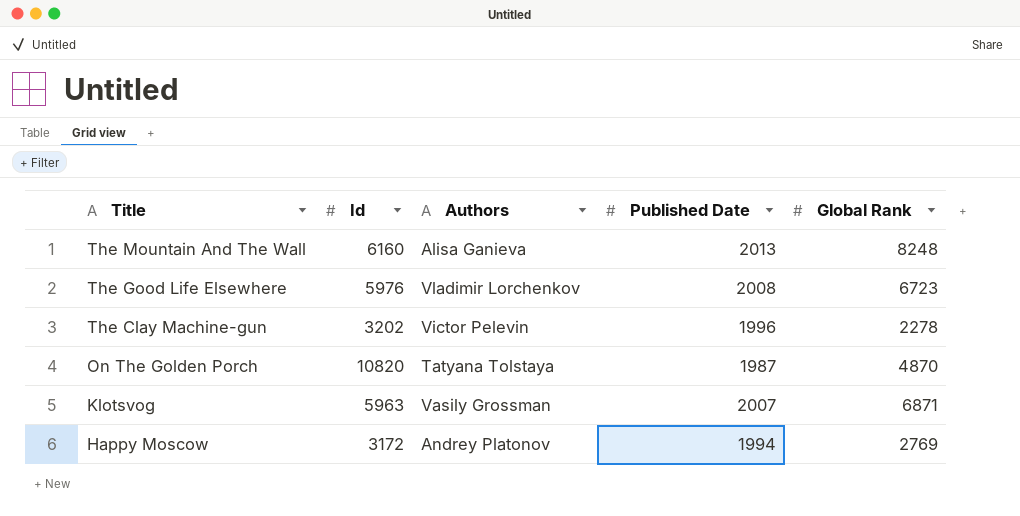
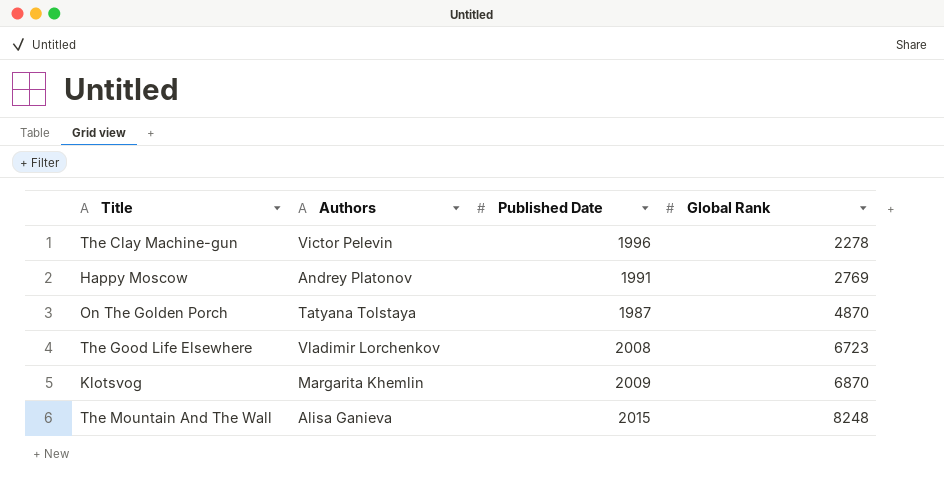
row order: Title descending -> Global Rank ascending
column Id | position: 2 -> none
Happy Moscow | Published Date: 1994 -> 1991
Klotsvog | Authors: Vasily Grossman -> Margarita Khemlin
Klotsvog | Published Date: 2007 -> 2009
Klotsvog | Global Rank: 6871 -> 6870
The Mountain And The Wall | Published Date: 2013 -> 2015

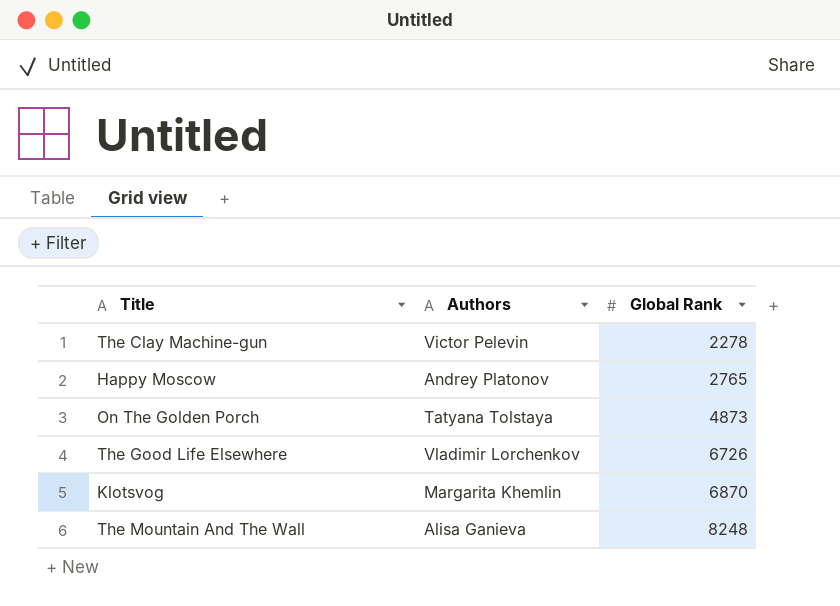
column Published Date | position: 3 -> none
Happy Moscow | Global Rank: 2769 -> 2765
On The Golden Porch | Global Rank: 4870 -> 4873
The Good Life Elsewhere | Global Rank: 6723 -> 6726

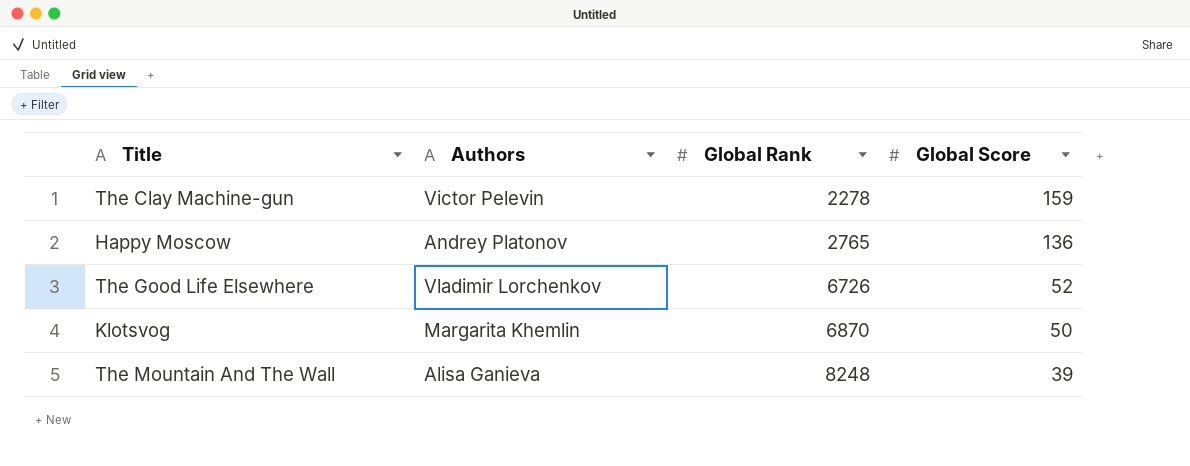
column Global Score | position: none -> 4
row On The Golden Porch: Tatyana Tolstaya | 4873 -> none

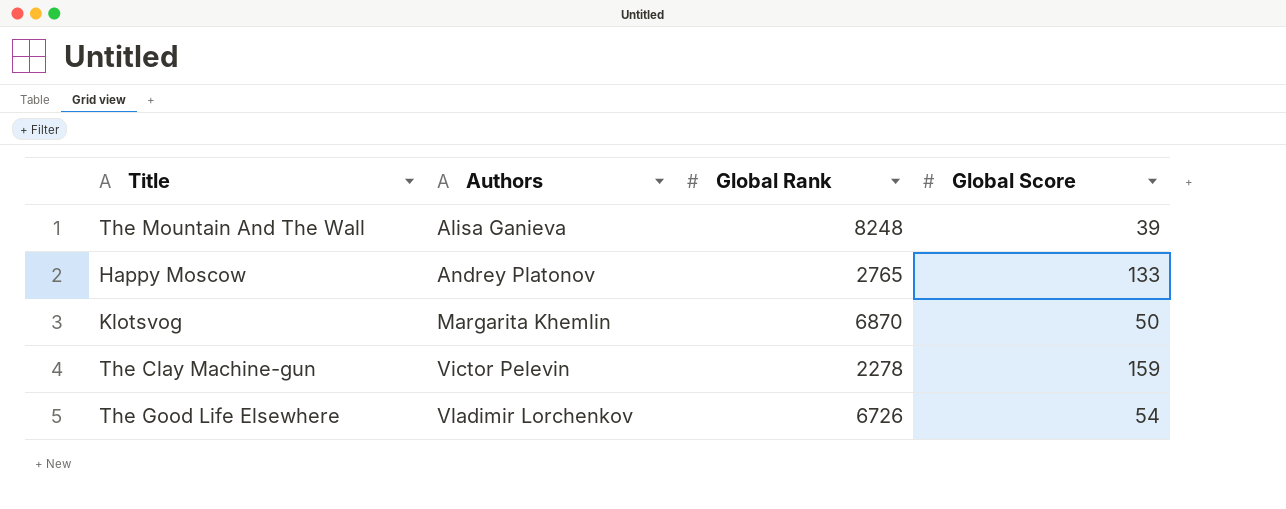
row order: Global Rank ascending -> Authors ascending
Happy Moscow | Global Score: 136 -> 133
The Good Life Elsewhere | Global Score: 52 -> 54

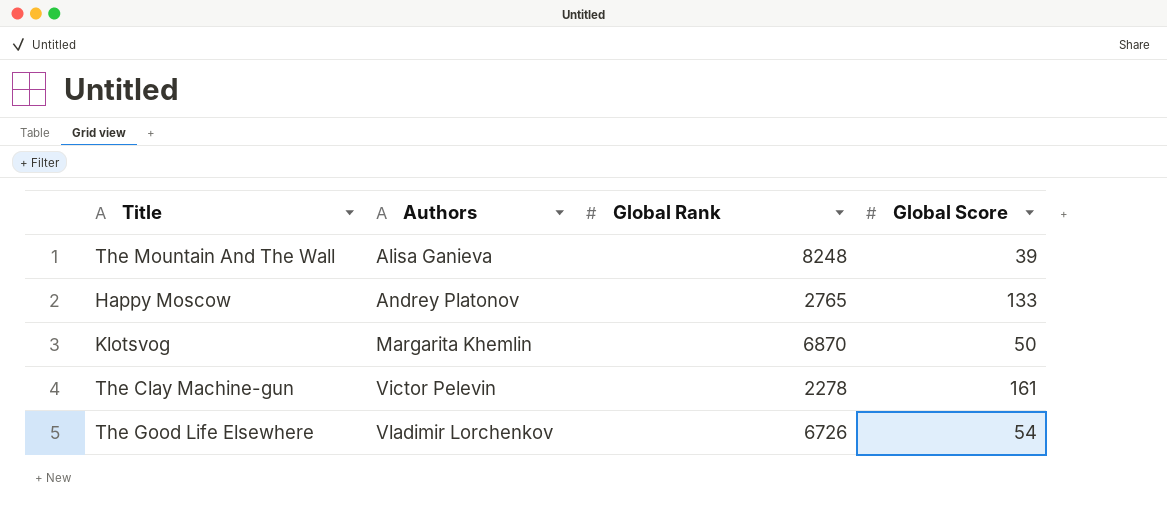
The Clay Machine-gun | Global Score: 159 -> 161

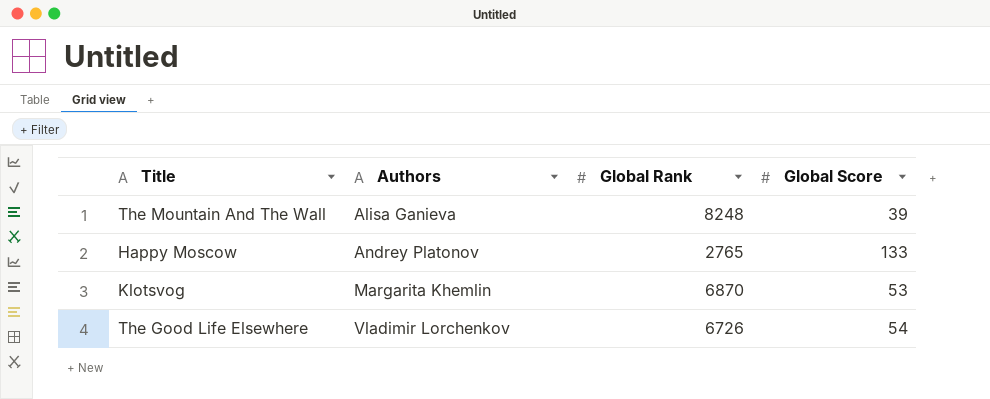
row The Clay Machine-gun: Victor Pelevin | 2278 | 161 -> none
Klotsvog | Global Score: 50 -> 53

